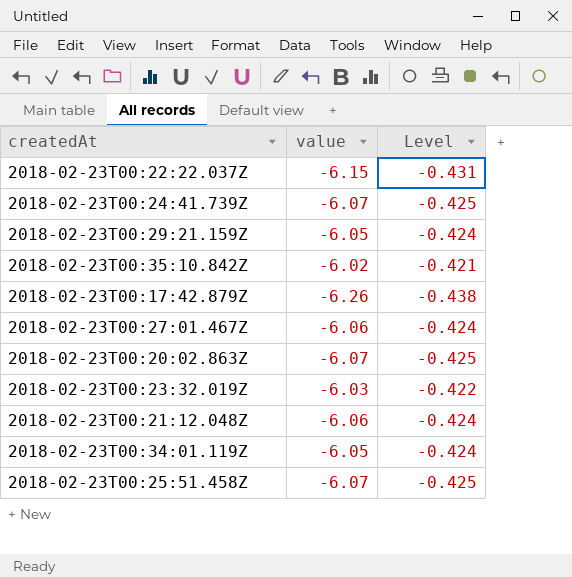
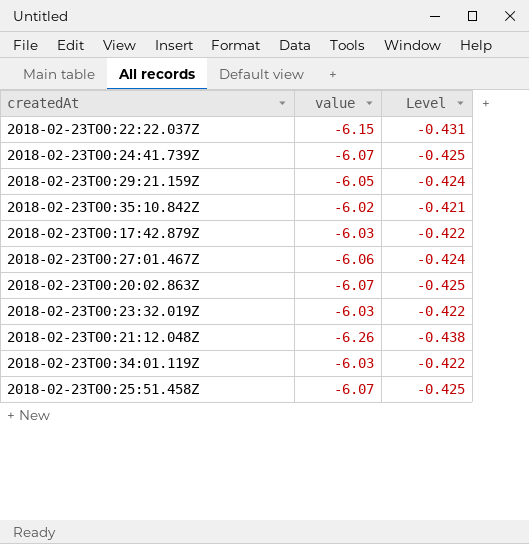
2018-02-23T00:17:42.879Z | value: -6.26 -> -6.03
2018-02-23T00:17:42.879Z | Level: -0.438 -> -0.422
2018-02-23T00:21:12.048Z | value: -6.06 -> -6.26
2018-02-23T00:21:12.048Z | Level: -0.424 -> -0.438
2018-02-23T00:34:01.119Z | value: -6.05 -> -6.03
2018-02-23T00:34:01.119Z | Level: -0.424 -> -0.422

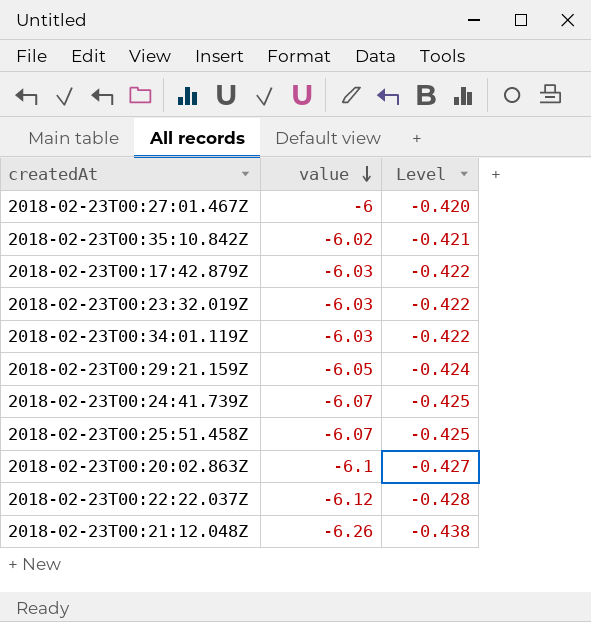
row order: none -> value descending
2018-02-23T00:27:01.467Z | value: -6.06 -> -6
2018-02-23T00:27:01.467Z | Level: -0.424 -> -0.420
2018-02-23T00:20:02.863Z | value: -6.07 -> -6.1
2018-02-23T00:20:02.863Z | Level: -0.425 -> -0.427
2018-02-23T00:22:22.037Z | value: -6.15 -> -6.12
2018-02-23T00:22:22.037Z | Level: -0.431 -> -0.428

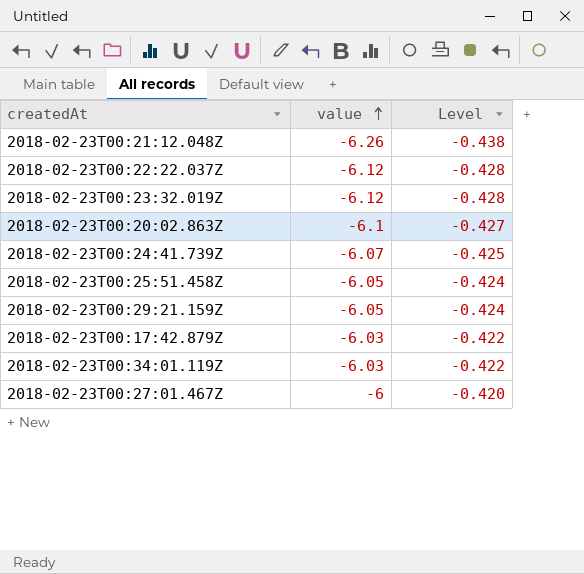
row order: value descending -> value ascending
row 2018-02-23T00:35:10.842Z: -6.02 | -0.421 -> none
2018-02-23T00:23:32.019Z | value: -6.03 -> -6.12
2018-02-23T00:23:32.019Z | Level: -0.422 -> -0.428
2018-02-23T00:25:51.458Z | value: -6.07 -> -6.05
2018-02-23T00:25:51.458Z | Level: -0.425 -> -0.424

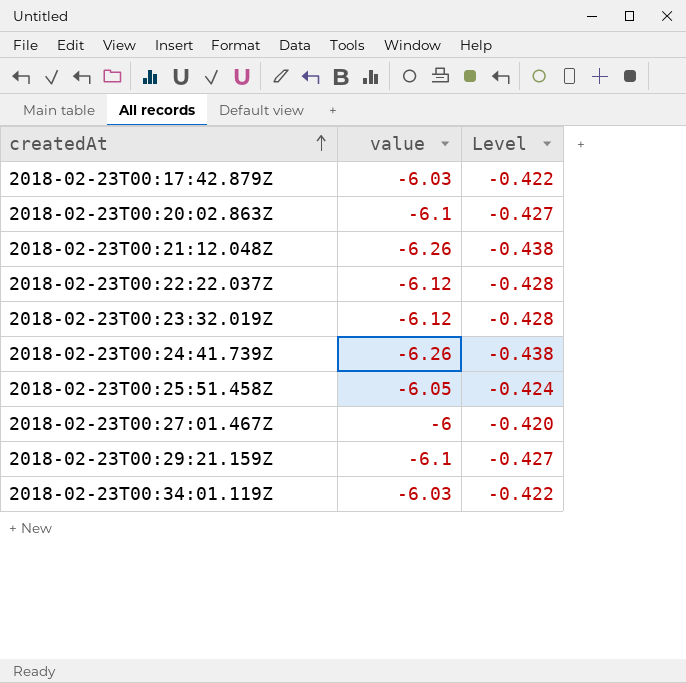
row order: value ascending -> createdAt ascending
2018-02-23T00:24:41.739Z | value: -6.07 -> -6.26
2018-02-23T00:24:41.739Z | Level: -0.425 -> -0.438
2018-02-23T00:29:21.159Z | value: -6.05 -> -6.1
2018-02-23T00:29:21.159Z | Level: -0.424 -> -0.427

